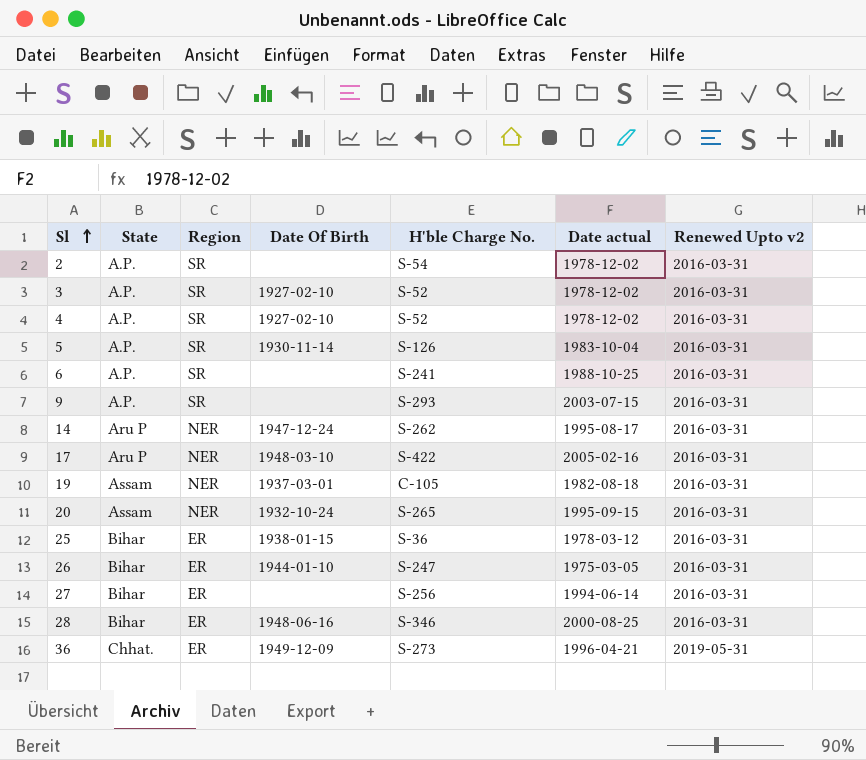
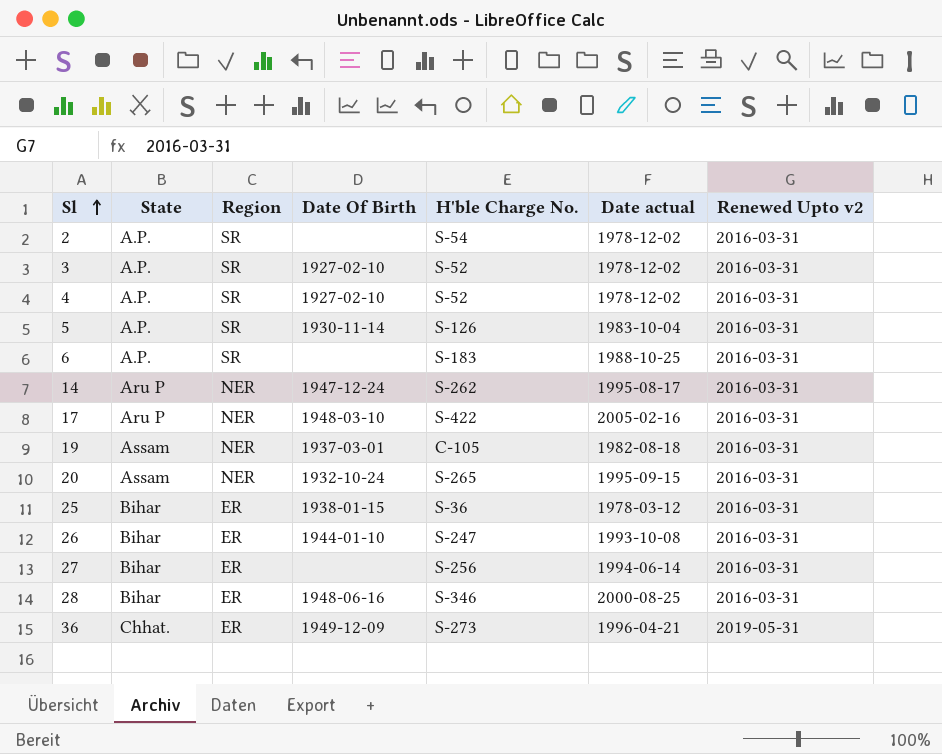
row 9: A.P. | SR | none | S-293 | 2003-07-15 | 2016-03-31 -> none
6 | H'ble Charge No.: S-241 -> S-183
26 | Date actual: 1975-03-05 -> 1993-10-08

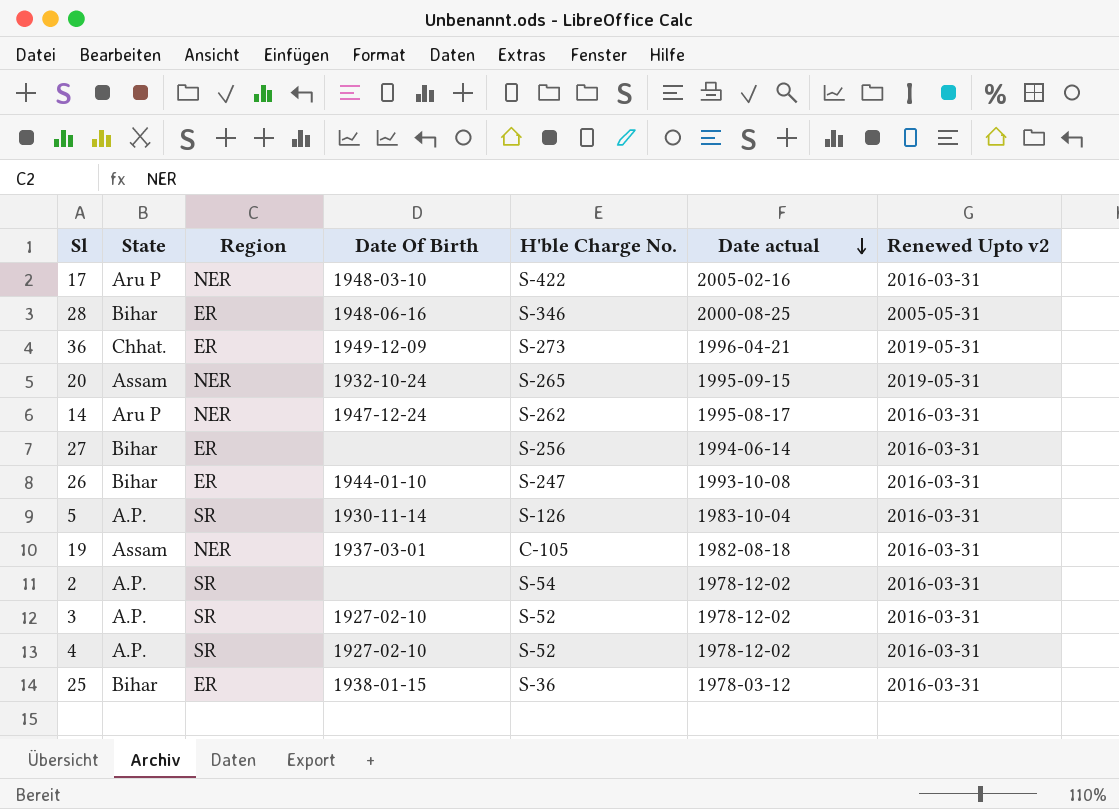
row order: Sl ascending -> Date actual descending
row 6: A.P. | SR | none | S-183 | 1988-10-25 | 2016-03-31 -> none
28 | Renewed Upto v2: 2016-03-31 -> 2005-05-31
20 | Renewed Upto v2: 2016-03-31 -> 2019-05-31

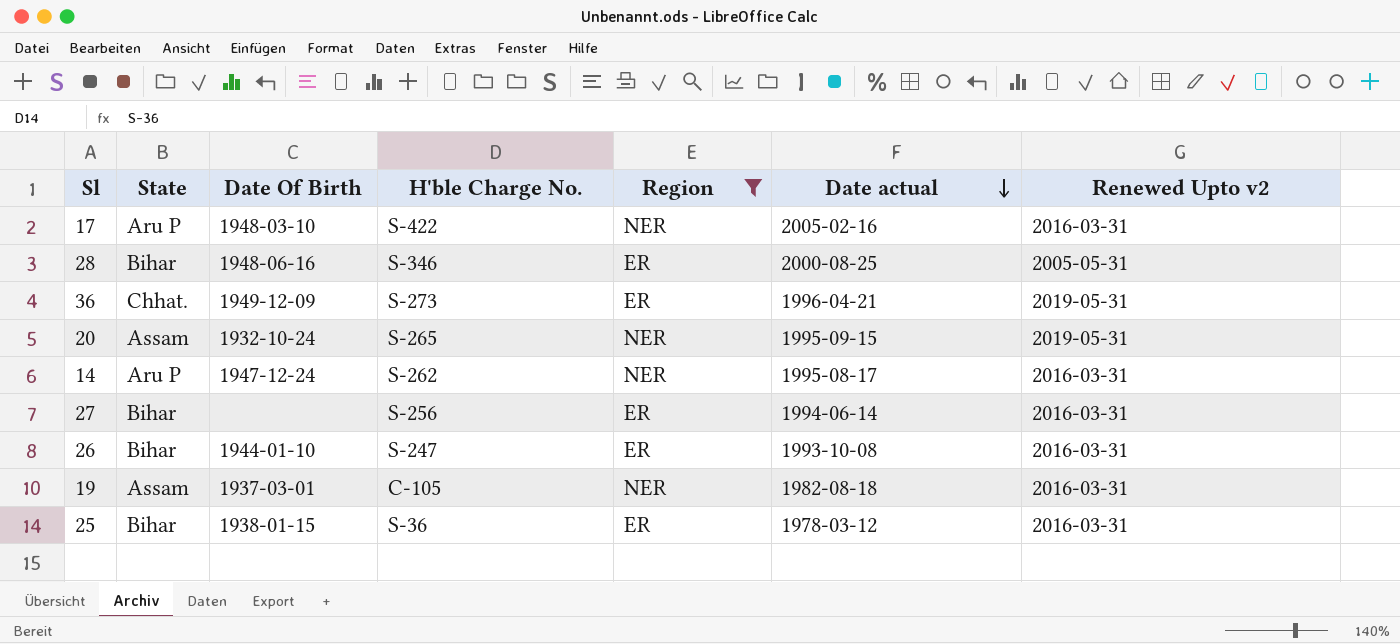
filter: none -> Region != SR
column Region | position: 3 -> 5

